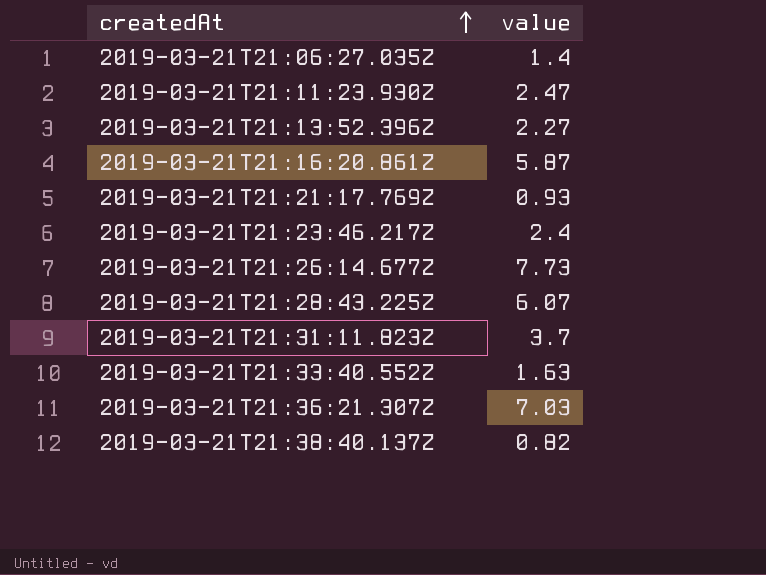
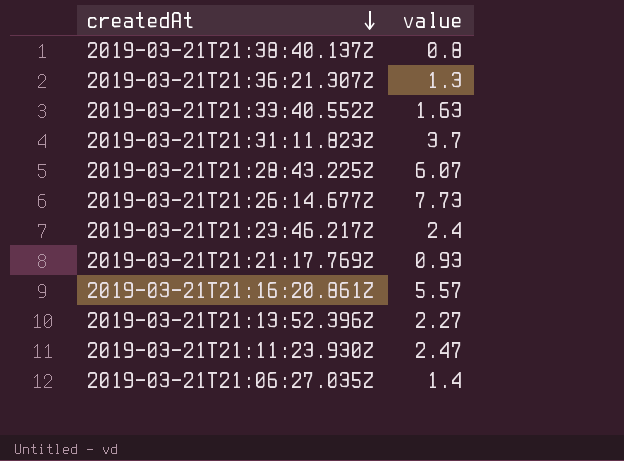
row order: createdAt ascending -> createdAt descending
2019-03-21T21:38:40.137Z | value: 0.82 -> 0.8
2019-03-21T21:36:21.307Z | value: 7.03 -> 1.3
2019-03-21T21:16:20.861Z | value: 5.87 -> 5.57

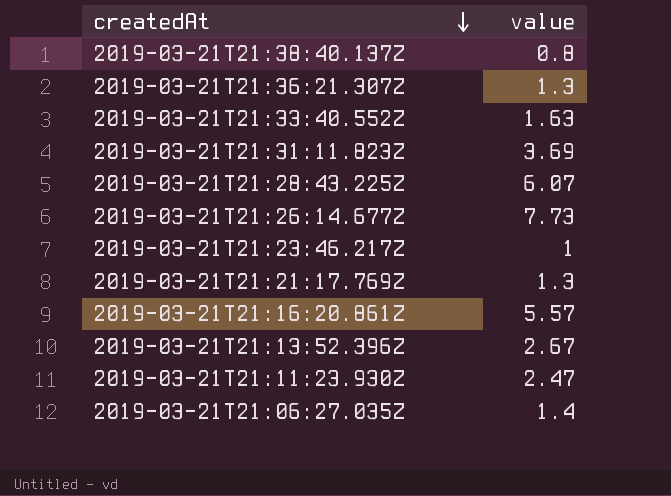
2019-03-21T21:31:11.823Z | value: 3.7 -> 3.69
2019-03-21T21:23:46.217Z | value: 2.4 -> 1
2019-03-21T21:21:17.769Z | value: 0.93 -> 1.3
2019-03-21T21:13:52.396Z | value: 2.27 -> 2.67

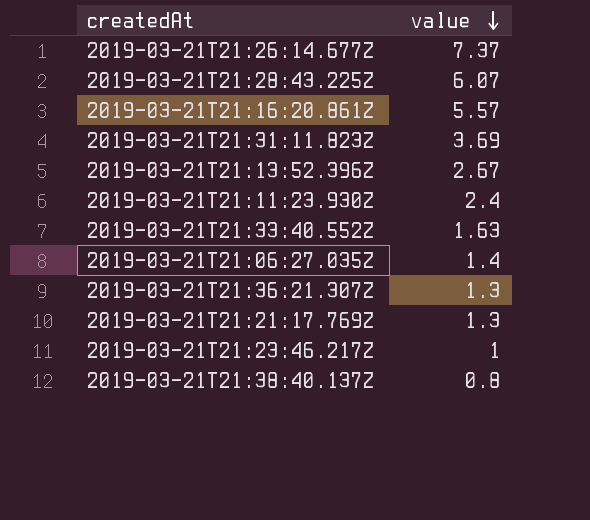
row order: createdAt descending -> value descending
2019-03-21T21:26:14.677Z | value: 7.73 -> 7.37
2019-03-21T21:11:23.930Z | value: 2.47 -> 2.4

